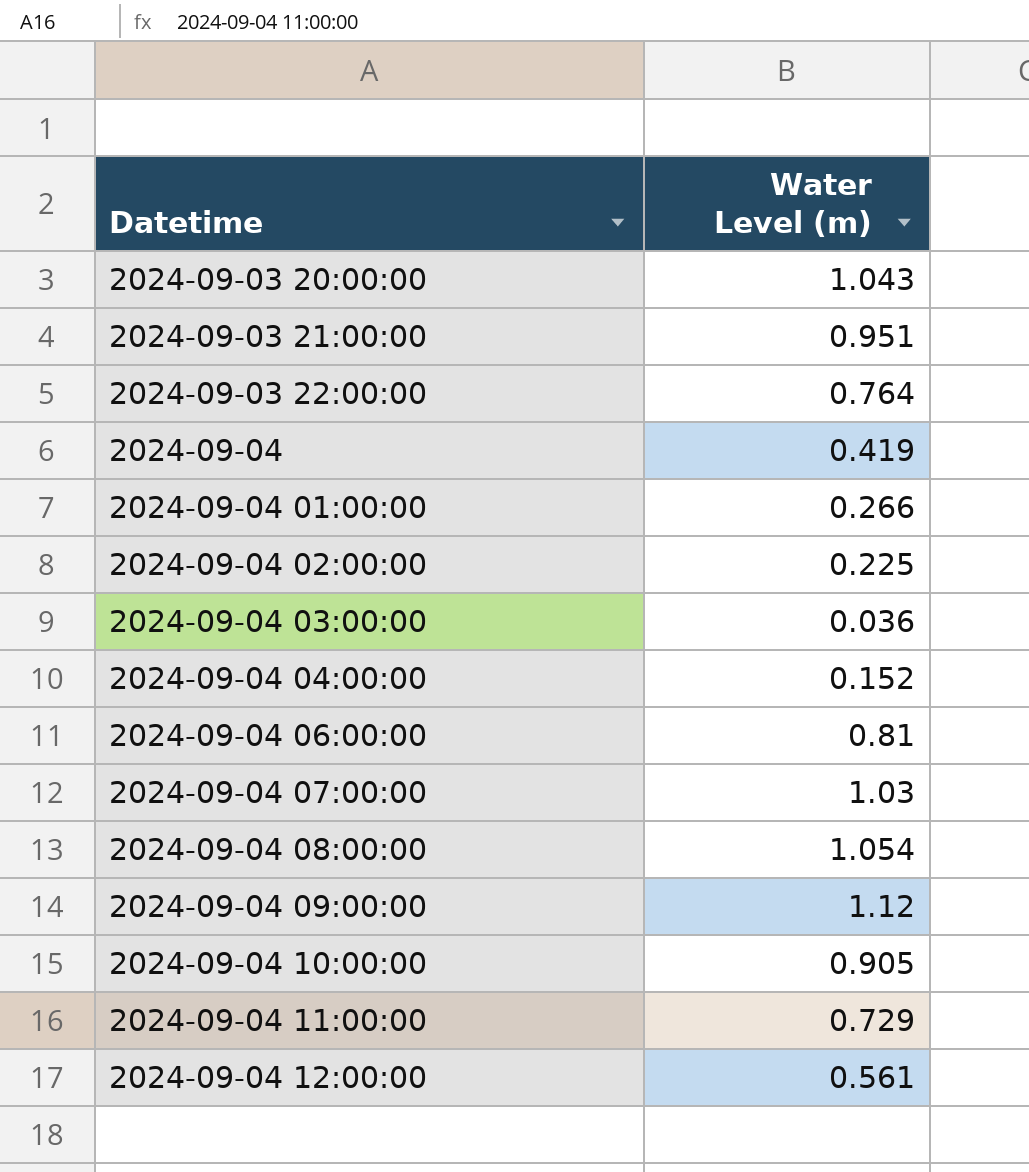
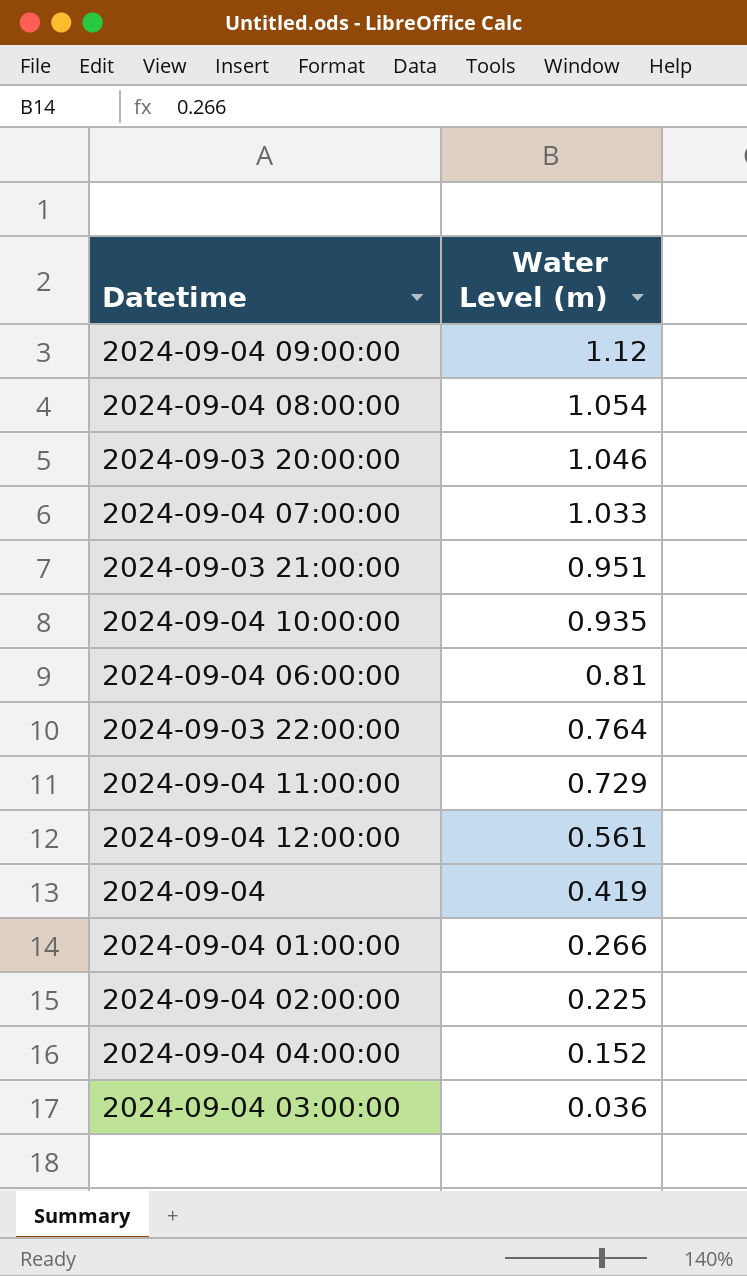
row order: Datetime ascending -> Water Level (m) descending
2024-09-03 20:00:00 | Water Level (m): 1.043 -> 1.046
2024-09-04 07:00:00 | Water Level (m): 1.03 -> 1.033
2024-09-04 10:00:00 | Water Level (m): 0.905 -> 0.935

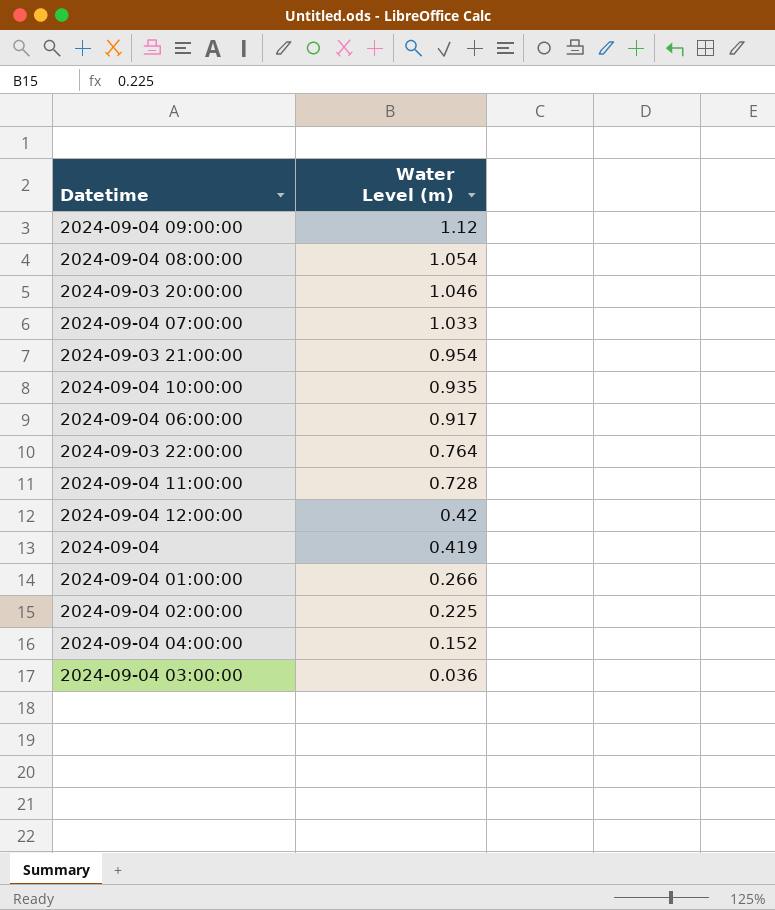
2024-09-03 21:00:00 | Water Level (m): 0.951 -> 0.954
2024-09-04 06:00:00 | Water Level (m): 0.81 -> 0.917
2024-09-04 11:00:00 | Water Level (m): 0.729 -> 0.728
2024-09-04 12:00:00 | Water Level (m): 0.561 -> 0.42

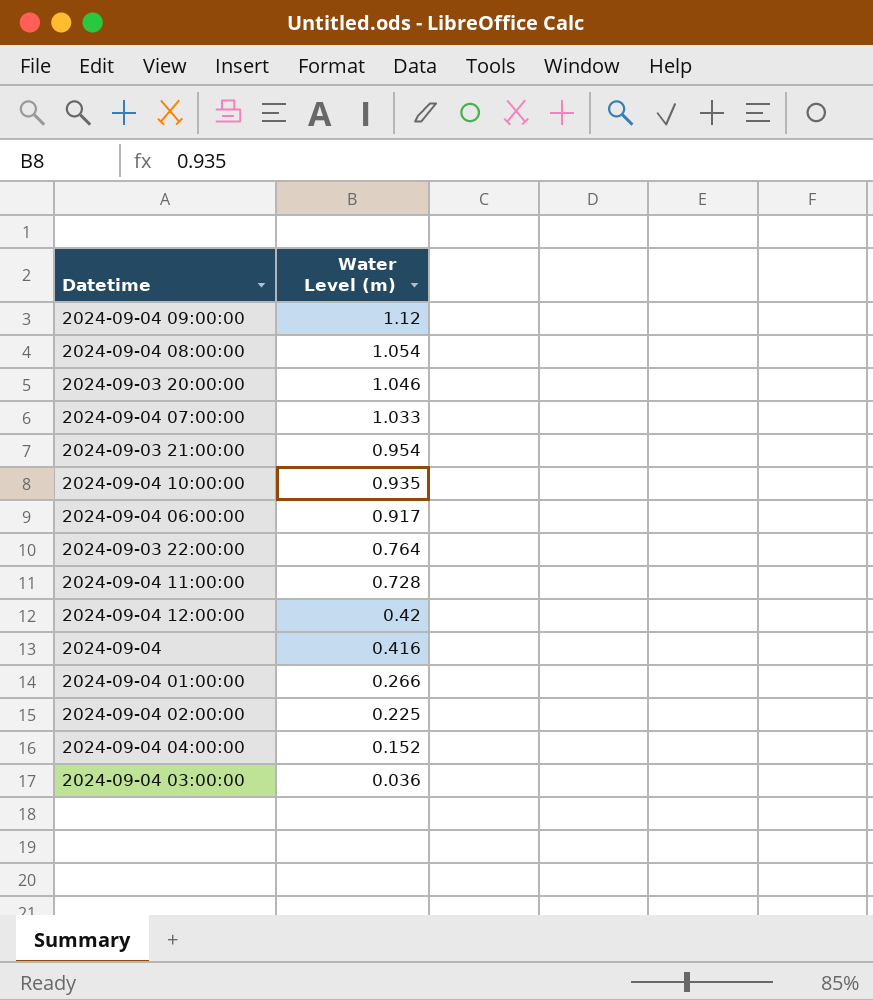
2024-09-04 | Water Level (m): 0.419 -> 0.416

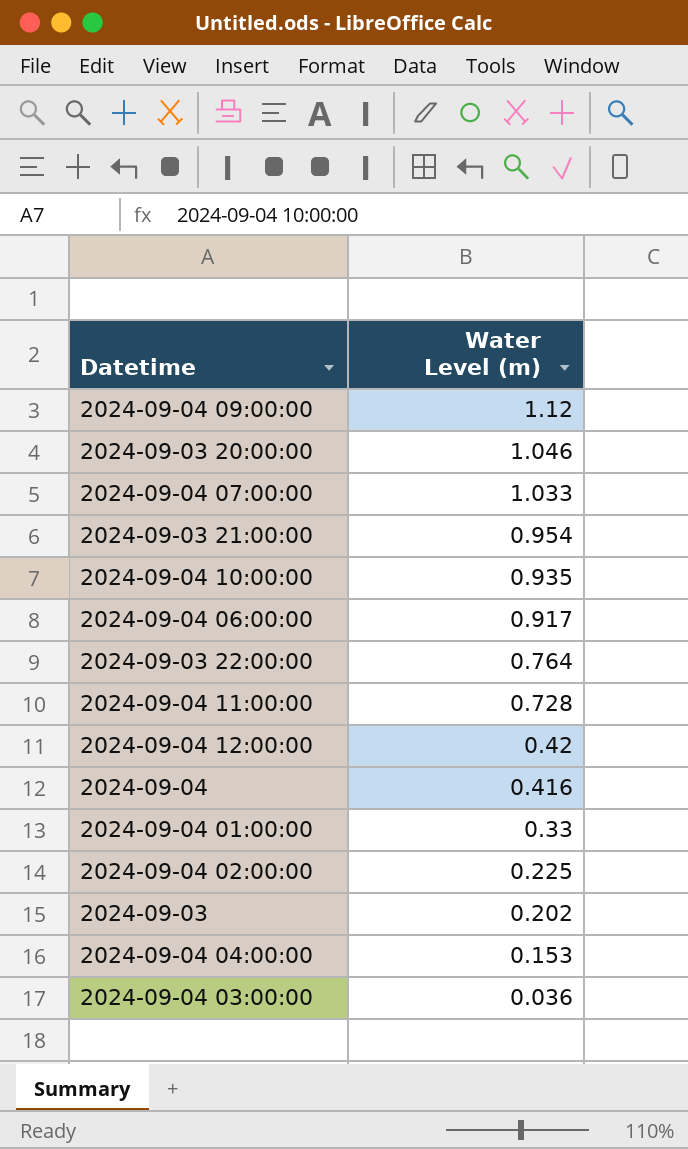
row 2024-09-04 08:00:00: 1.054 -> none
2024-09-04 01:00:00 | Water Level (m): 0.266 -> 0.33
row 2024-09-03: none -> 0.202
2024-09-04 04:00:00 | Water Level (m): 0.152 -> 0.153

